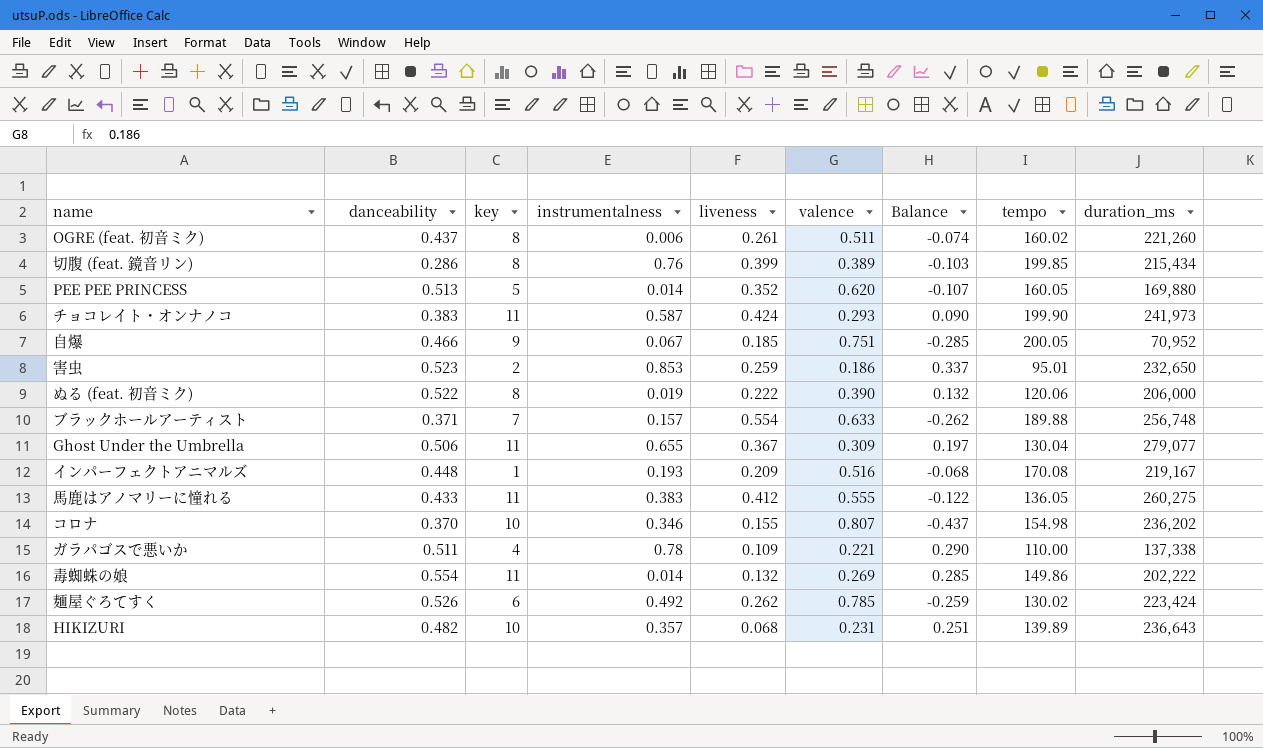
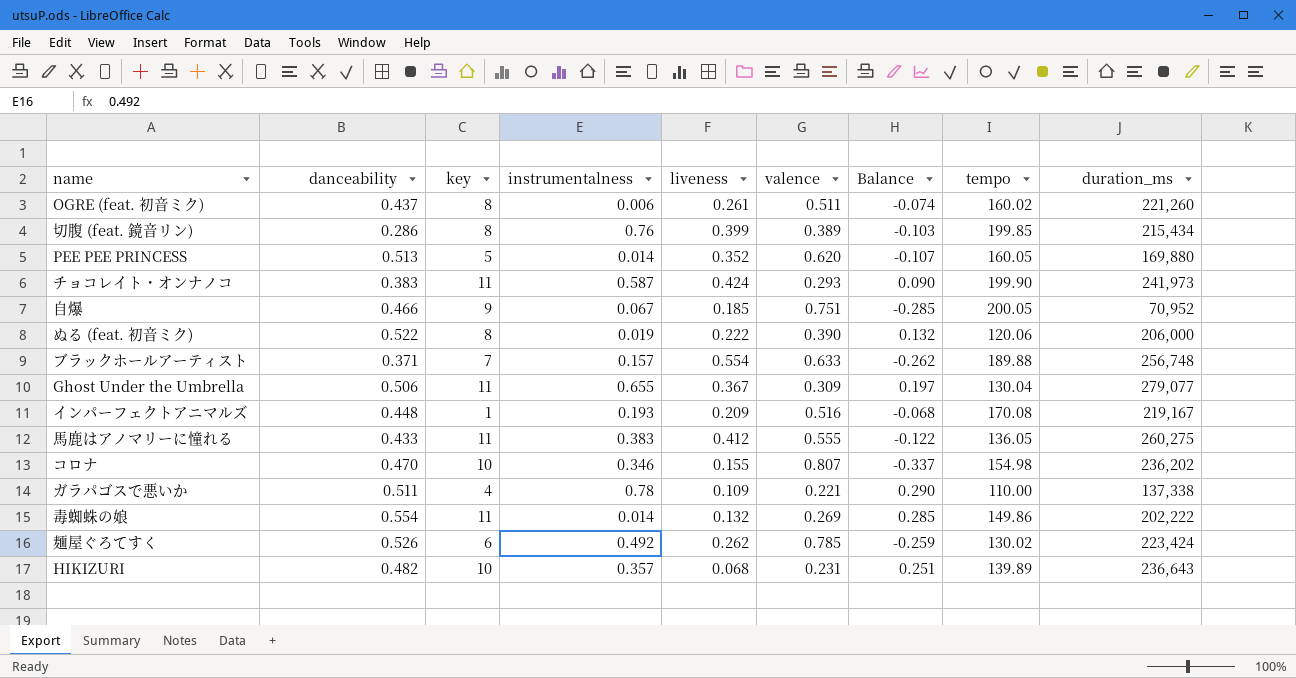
row 害虫: 0.523 | 2 | 0.853 | 0.259 | 0.186 | 0.337 | 95.01 | 232,650 -> none
コロナ | danceability: 0.370 -> 0.470
コロナ | Balance: -0.437 -> -0.337

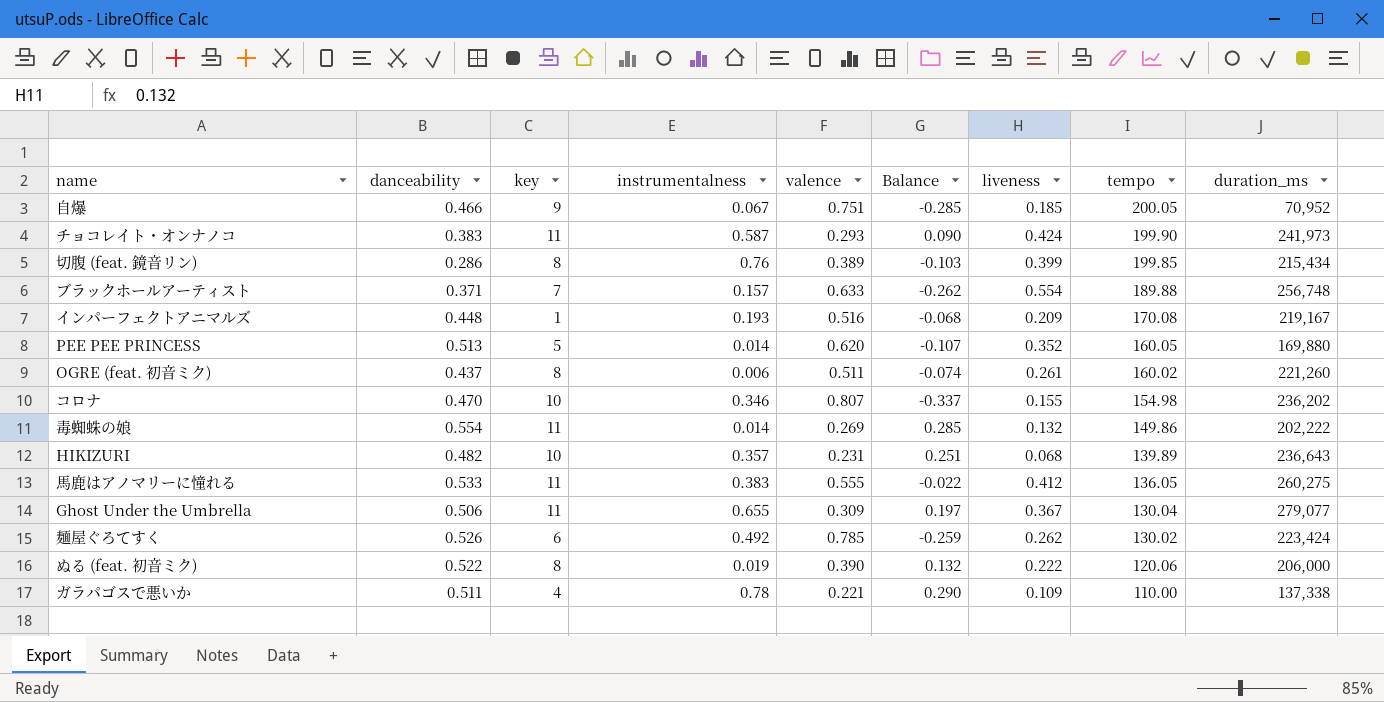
row order: none -> tempo descending
column liveness | position: 5 -> 7
馬鹿はアノマリーに憧れる | danceability: 0.433 -> 0.533
馬鹿はアノマリーに憧れる | Balance: -0.122 -> -0.022

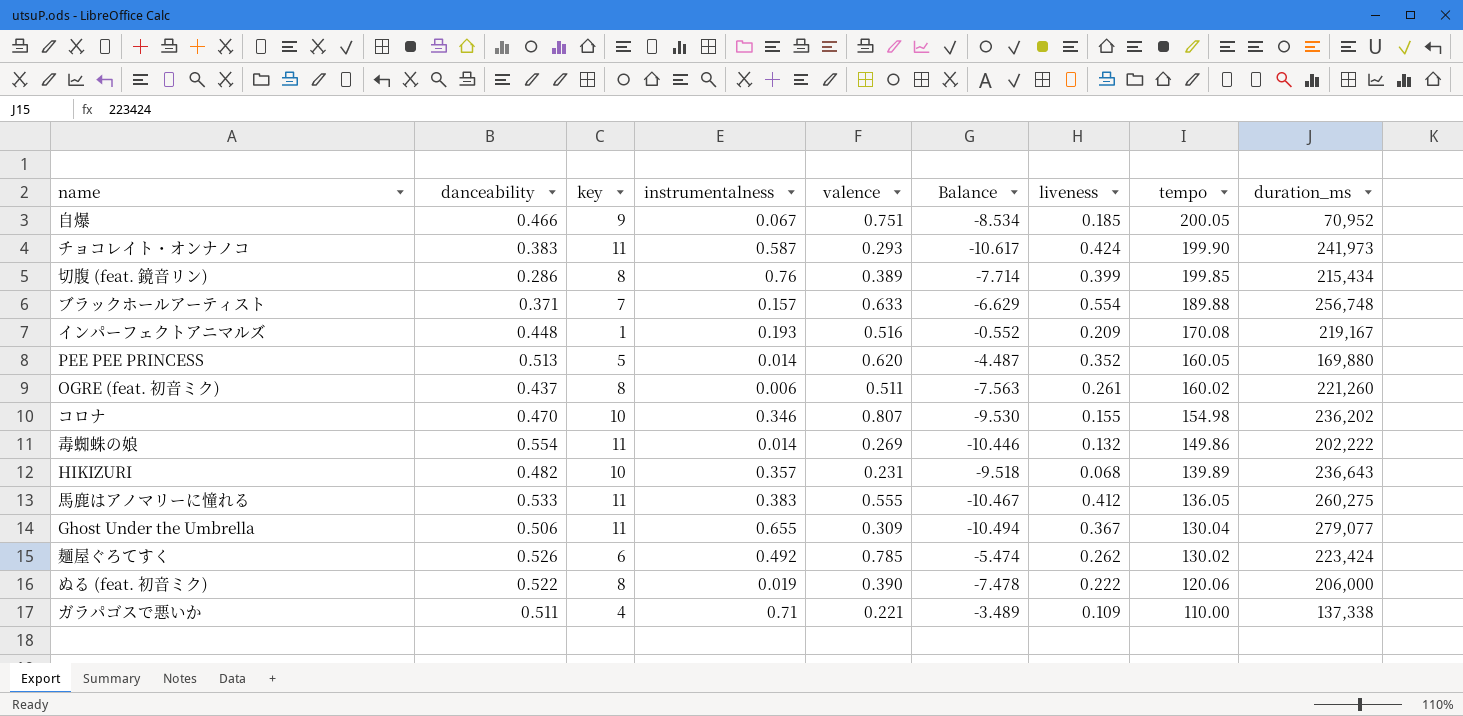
column Balance | formula: [danceability] - [valence] -> [danceability] - [key]
ガラパゴスで悪いか | instrumentalness: 0.78 -> 0.71

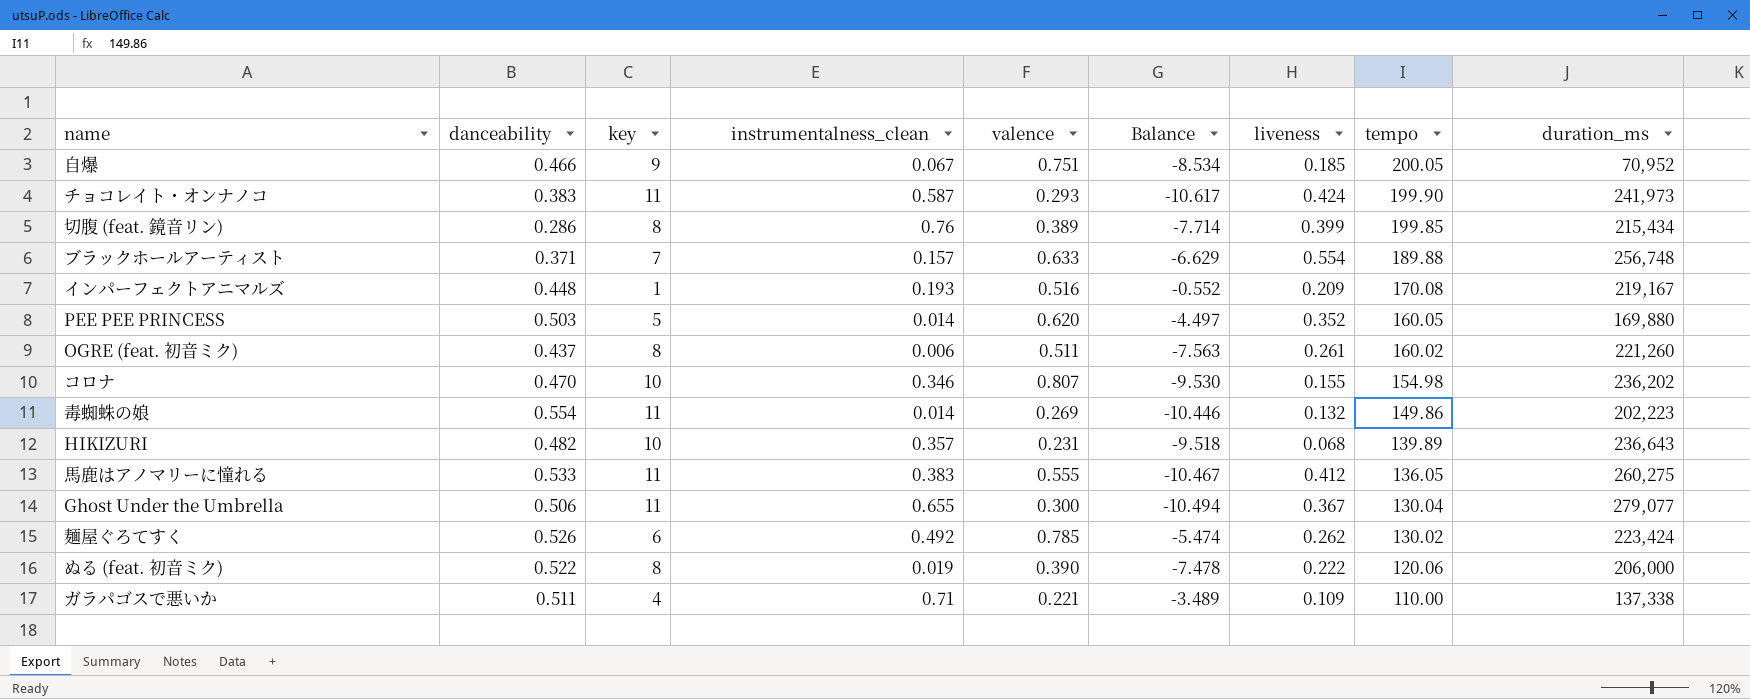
column name: instrumentalness -> instrumentalness_clean
PEE PEE PRINCESS | danceability: 0.513 -> 0.503
PEE PEE PRINCESS | Balance: -4.487 -> -4.497
毒蜘蛛の娘 | duration_ms: 202,222 -> 202,223
Ghost Under the Umbrella | valence: 0.309 -> 0.300

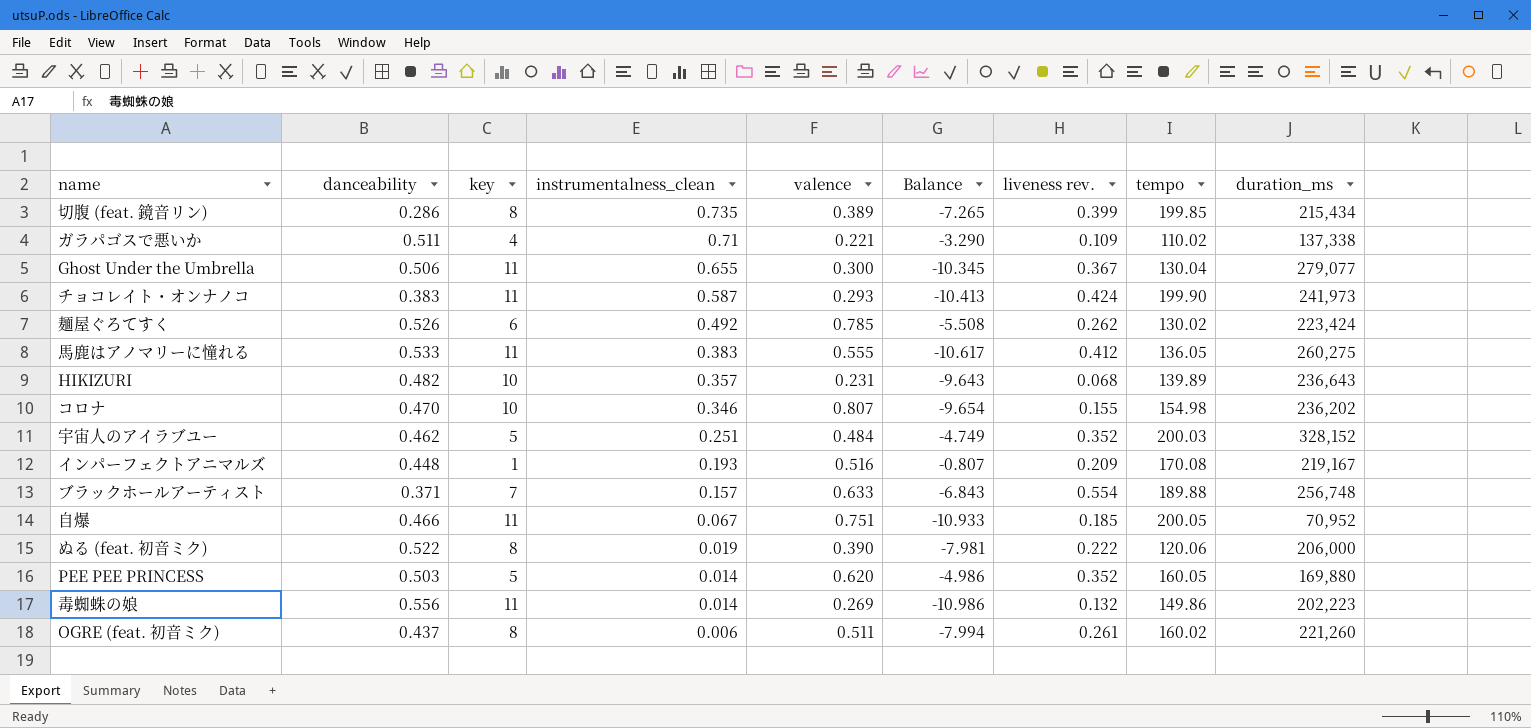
row order: tempo descending -> instrumentalness_clean descending
column Balance | formula: [danceability] - [key] -> [instrumentalness_clean] - [key]
column name: liveness -> liveness rev.
切腹 (feat. 鏡音リン) | instrumentalness_clean: 0.76 -> 0.735
ガラパゴスで悪いか | tempo: 110.00 -> 110.02
row 宇宙人のアイラブユー: none -> 0.462 | 5 | 0.251 | 0.484 | -4.749 | 0.352 | 200.03 | 328,152
自爆 | key: 9 -> 11
毒蜘蛛の娘 | danceability: 0.554 -> 0.556

